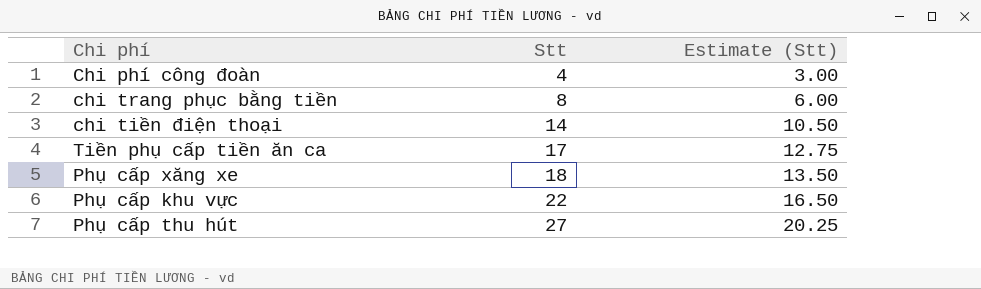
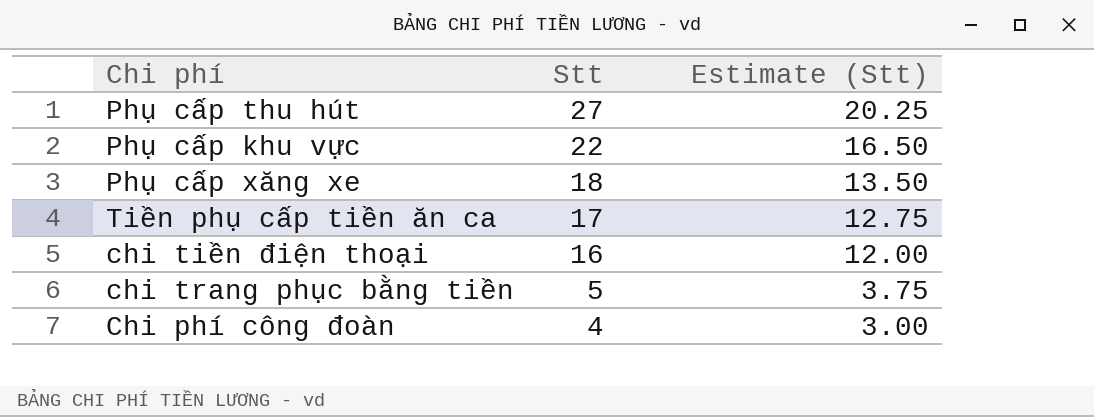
row order: Stt ascending -> Stt descending
chi tiền điện thoại | Stt: 14 -> 16
chi tiền điện thoại | Estimate (Stt): 10.50 -> 12.00
chi trang phục bằng tiền | Stt: 8 -> 5
chi trang phục bằng tiền | Estimate (Stt): 6.00 -> 3.75

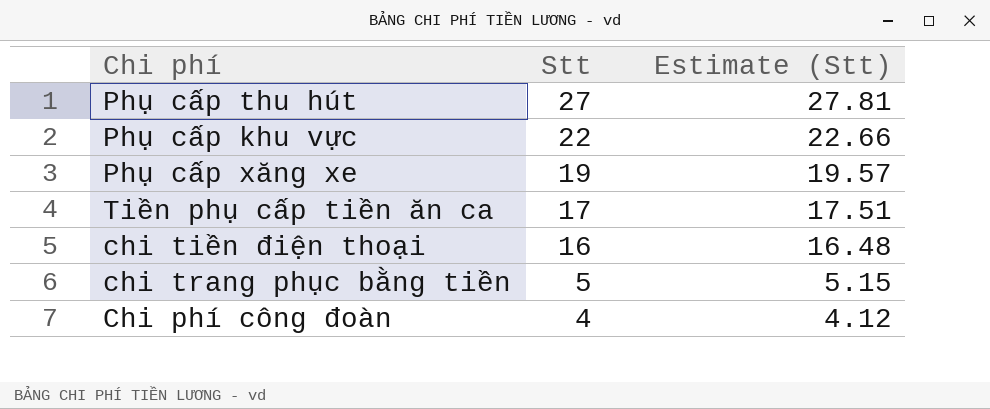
column Estimate (Stt) | formula: [Stt] * 0.75 -> [Stt] * 1.03
Phụ cấp xăng xe | Stt: 18 -> 19

